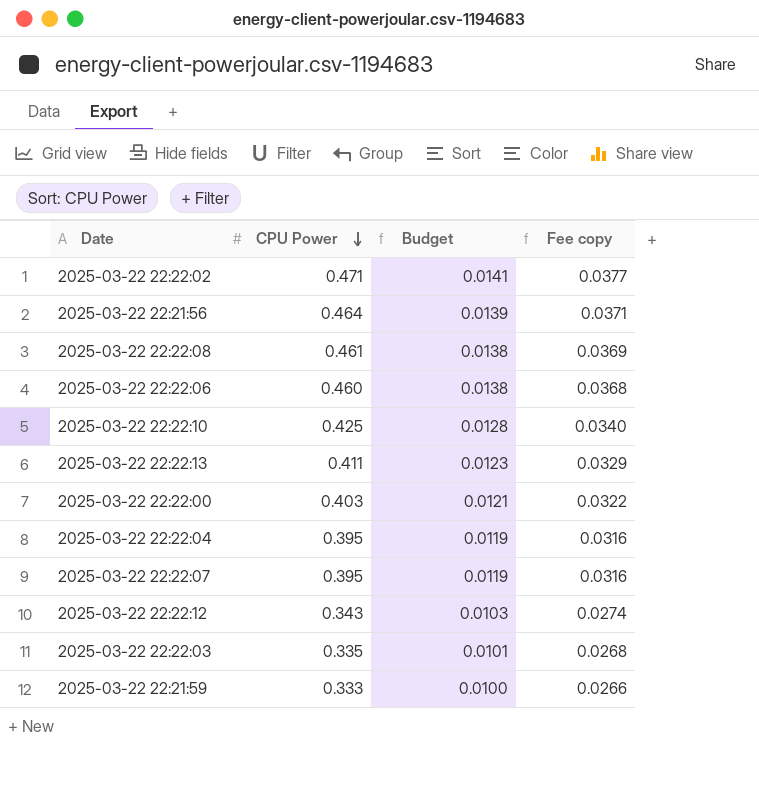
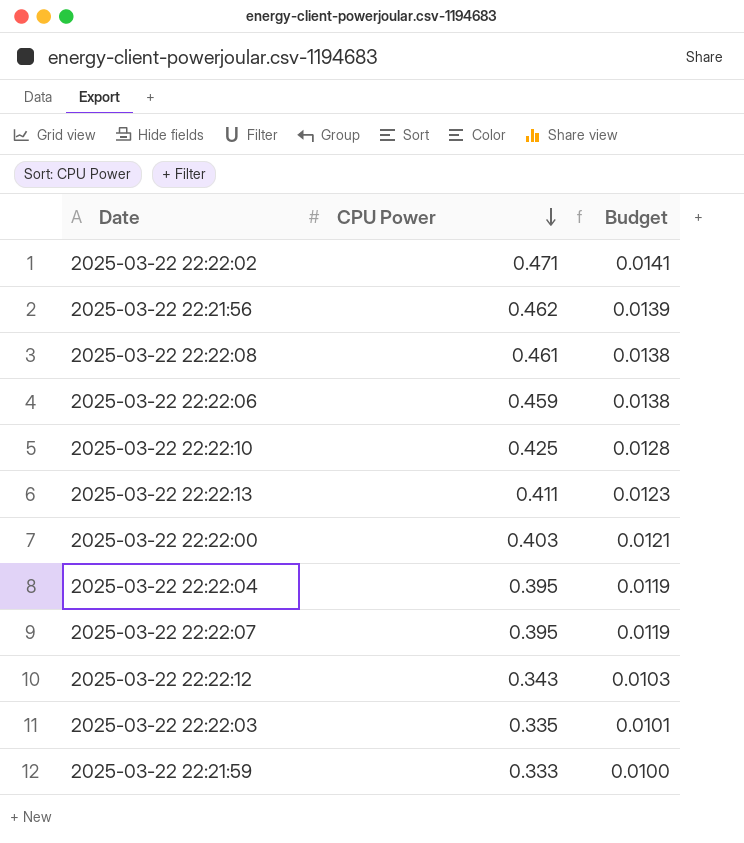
column Fee copy | formula: [CPU Power] * 0.08 -> none
2025-03-22 22:21:56 | CPU Power: 0.464 -> 0.462
2025-03-22 22:22:06 | CPU Power: 0.460 -> 0.459

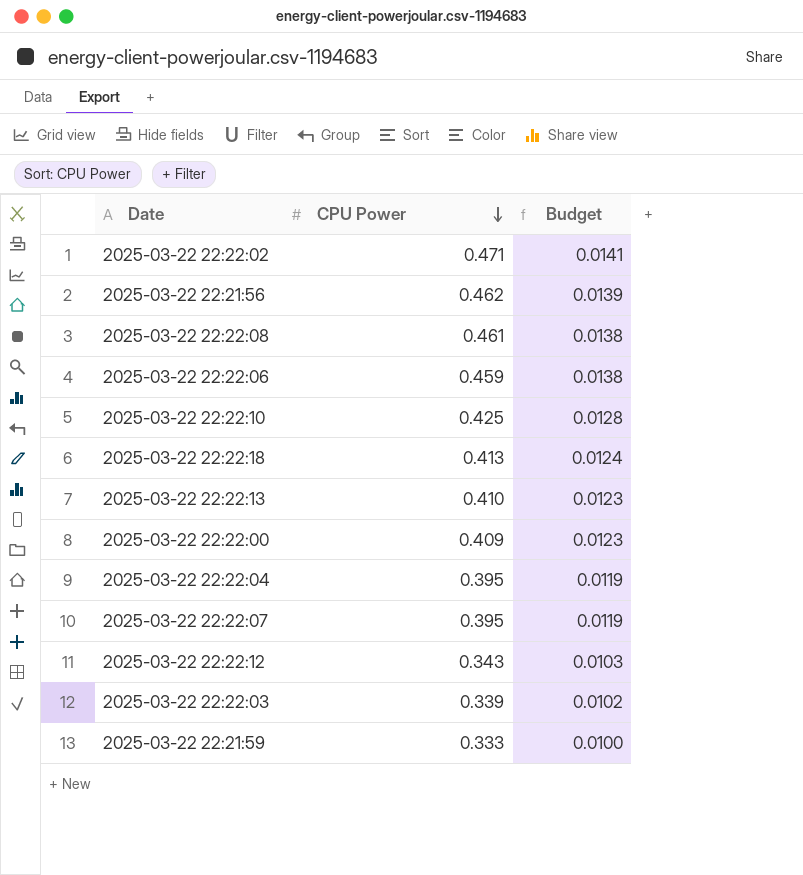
row 2025-03-22 22:22:18: none -> 0.413 | 0.0124
2025-03-22 22:22:13 | CPU Power: 0.411 -> 0.410
2025-03-22 22:22:00 | CPU Power: 0.403 -> 0.409
2025-03-22 22:22:00 | Budget: 0.0121 -> 0.0123
2025-03-22 22:22:03 | CPU Power: 0.335 -> 0.339
2025-03-22 22:22:03 | Budget: 0.0101 -> 0.0102

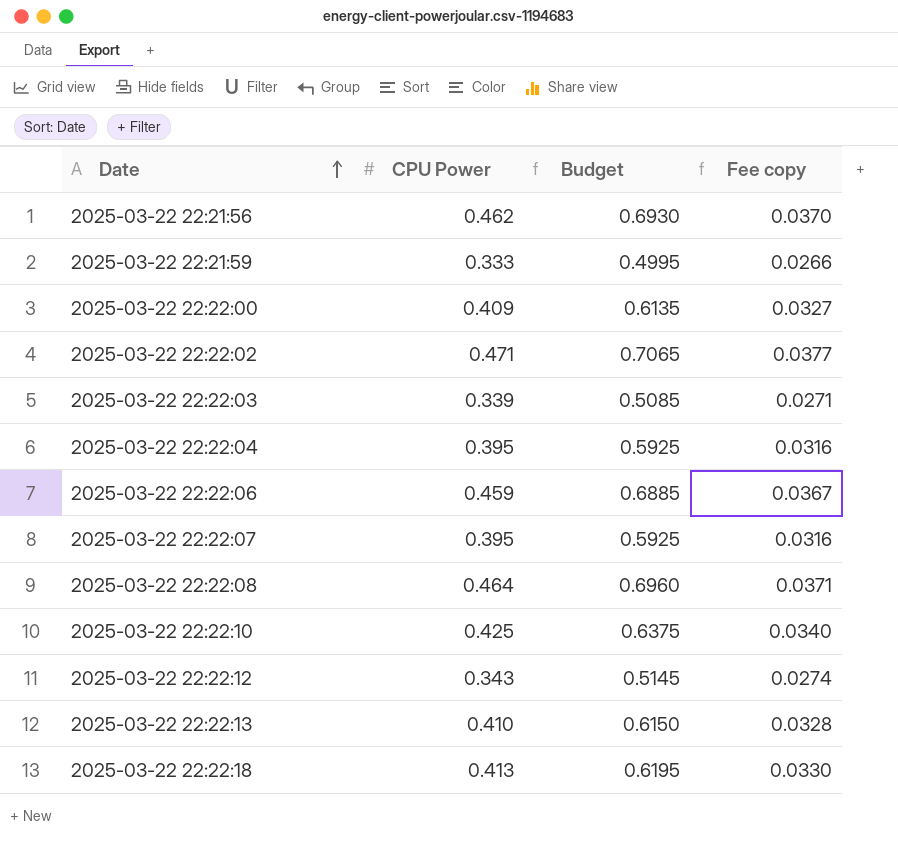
row order: CPU Power descending -> Date ascending
column Budget | formula: [CPU Power] * 0.03 -> [CPU Power] * 1.5
column Fee copy | formula: none -> [CPU Power] * 0.08
2025-03-22 22:22:08 | CPU Power: 0.461 -> 0.464

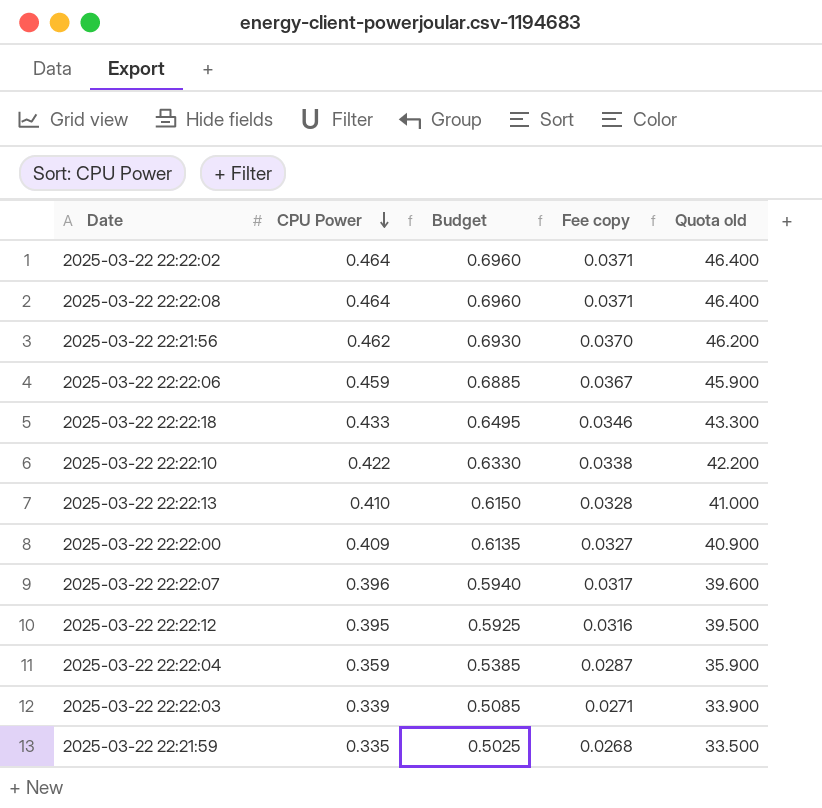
row order: Date ascending -> CPU Power descending
column Quota old | formula: none -> [CPU Power] * 100
2025-03-22 22:22:02 | CPU Power: 0.471 -> 0.464
2025-03-22 22:22:02 | Budget: 0.7065 -> 0.6960
2025-03-22 22:22:02 | Fee copy: 0.0377 -> 0.0371
2025-03-22 22:22:18 | CPU Power: 0.413 -> 0.433
2025-03-22 22:22:18 | Budget: 0.6195 -> 0.6495
2025-03-22 22:22:18 | Fee copy: 0.0330 -> 0.0346
2025-03-22 22:22:10 | CPU Power: 0.425 -> 0.422
2025-03-22 22:22:10 | Budget: 0.6375 -> 0.6330
2025-03-22 22:22:10 | Fee copy: 0.0340 -> 0.0338
2025-03-22 22:22:07 | CPU Power: 0.395 -> 0.396
2025-03-22 22:22:07 | Budget: 0.5925 -> 0.5940
2025-03-22 22:22:07 | Fee copy: 0.0316 -> 0.0317
2025-03-22 22:22:12 | CPU Power: 0.343 -> 0.395
2025-03-22 22:22:12 | Budget: 0.5145 -> 0.5925
2025-03-22 22:22:12 | Fee copy: 0.0274 -> 0.0316
2025-03-22 22:22:04 | CPU Power: 0.395 -> 0.359
2025-03-22 22:22:04 | Budget: 0.5925 -> 0.5385
2025-03-22 22:22:04 | Fee copy: 0.0316 -> 0.0287
2025-03-22 22:21:59 | CPU Power: 0.333 -> 0.335
2025-03-22 22:21:59 | Budget: 0.4995 -> 0.5025
2025-03-22 22:21:59 | Fee copy: 0.0266 -> 0.0268

